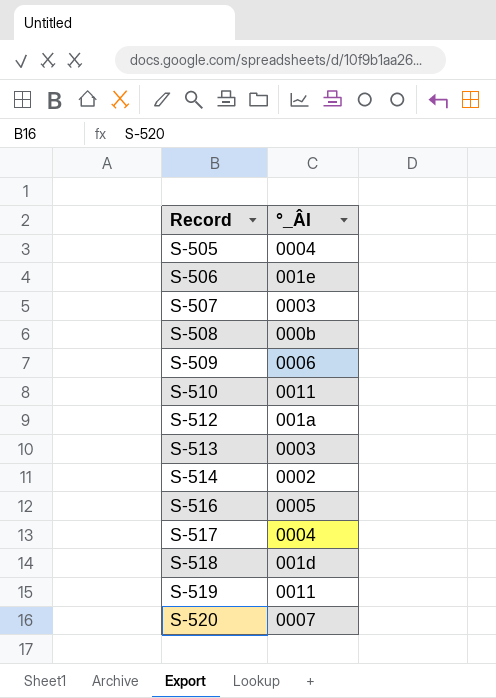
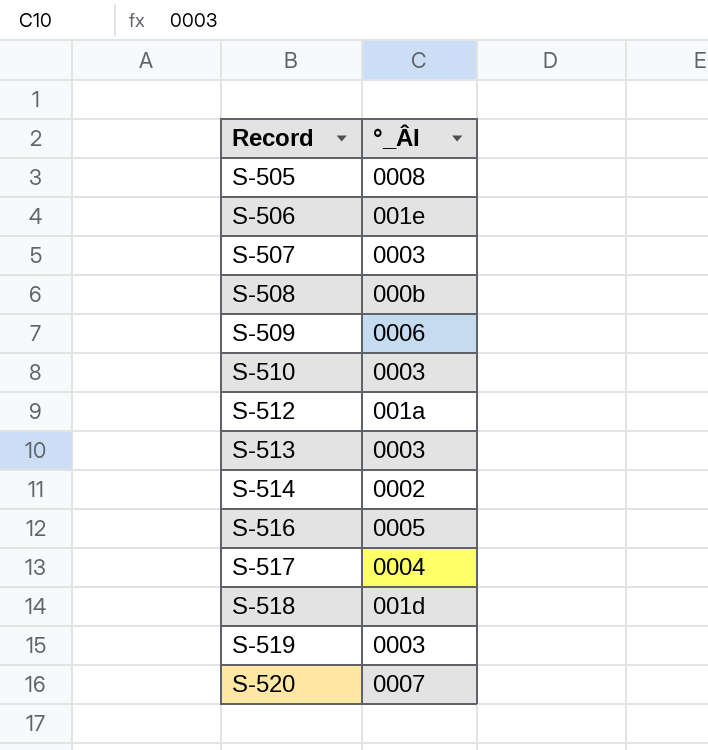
S-505 | °_ÂI: 0004 -> 0008
S-510 | °_ÂI: 0011 -> 0003
S-519 | °_ÂI: 0011 -> 0003

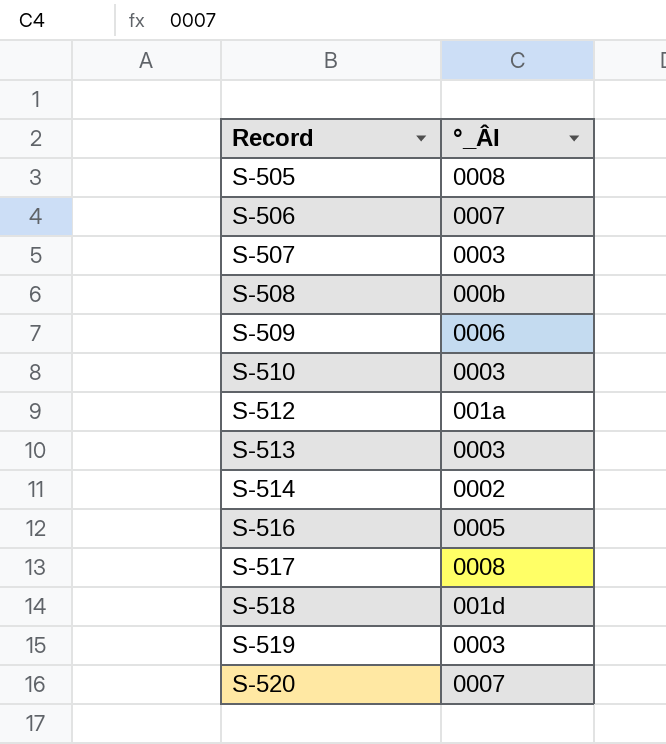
S-506 | °_ÂI: 001e -> 0007
S-517 | °_ÂI: 0004 -> 0008

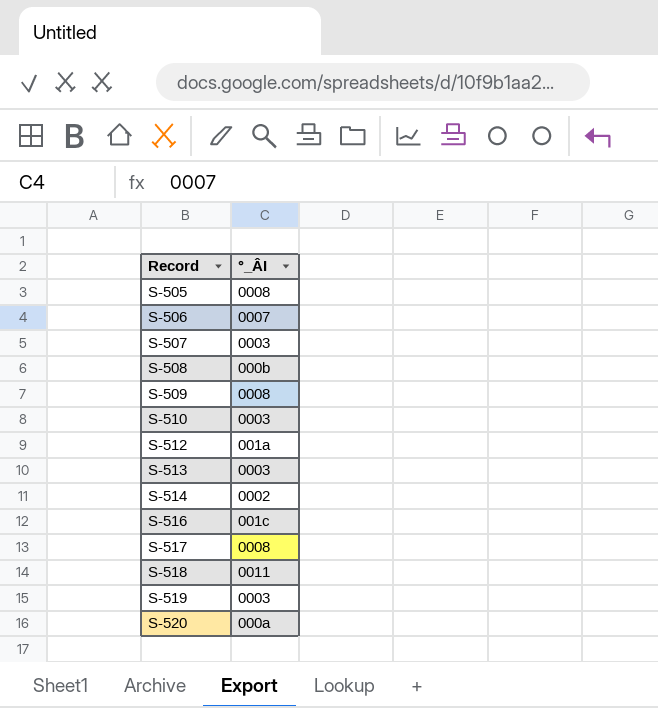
S-509 | °_ÂI: 0006 -> 0008
S-516 | °_ÂI: 0005 -> 001c
S-518 | °_ÂI: 001d -> 0011
S-520 | °_ÂI: 0007 -> 000a

